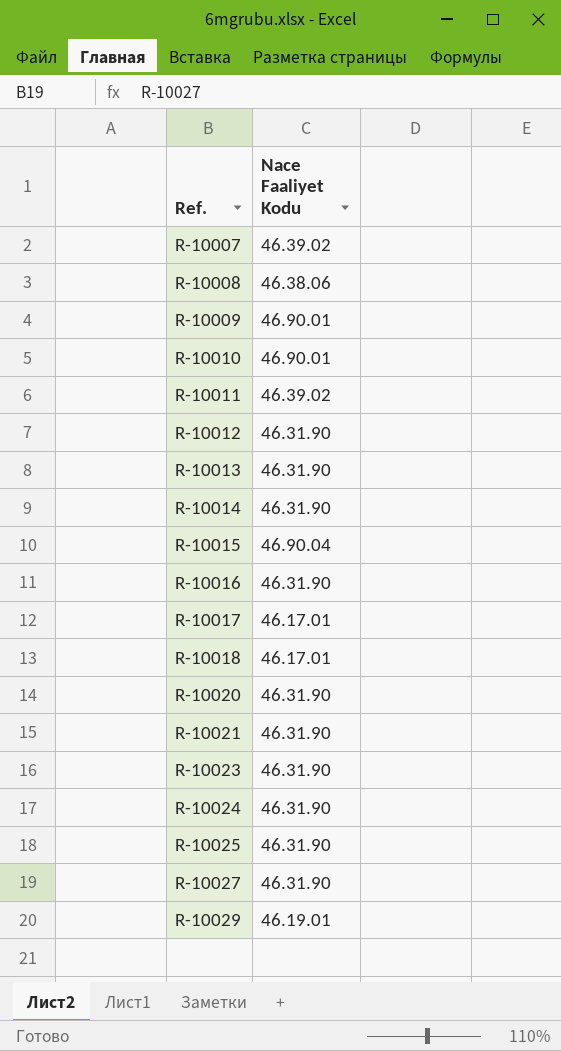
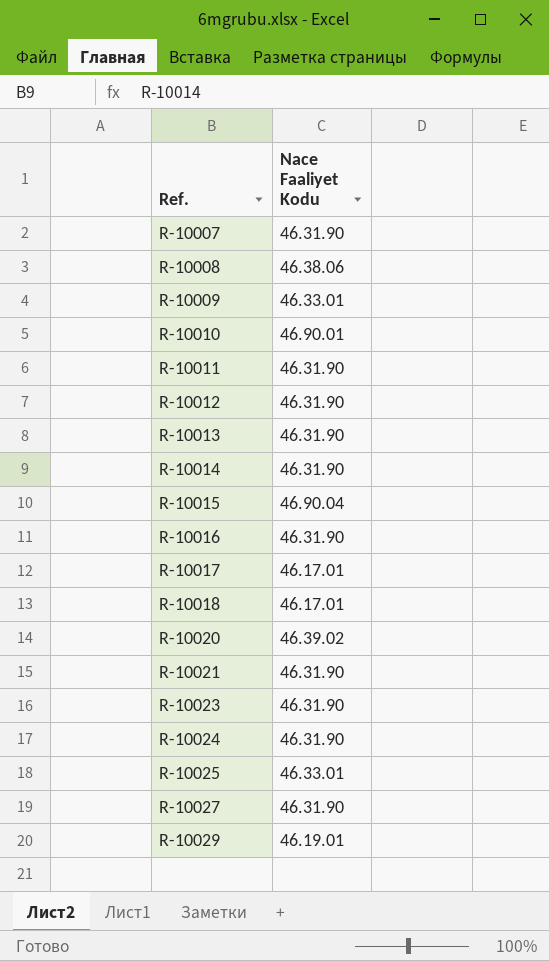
R-10007 | Nace Faaliyet Kodu: 46.39.02 -> 46.31.90
R-10009 | Nace Faaliyet Kodu: 46.90.01 -> 46.33.01
R-10011 | Nace Faaliyet Kodu: 46.39.02 -> 46.31.90
R-10020 | Nace Faaliyet Kodu: 46.31.90 -> 46.39.02
R-10025 | Nace Faaliyet Kodu: 46.31.90 -> 46.33.01

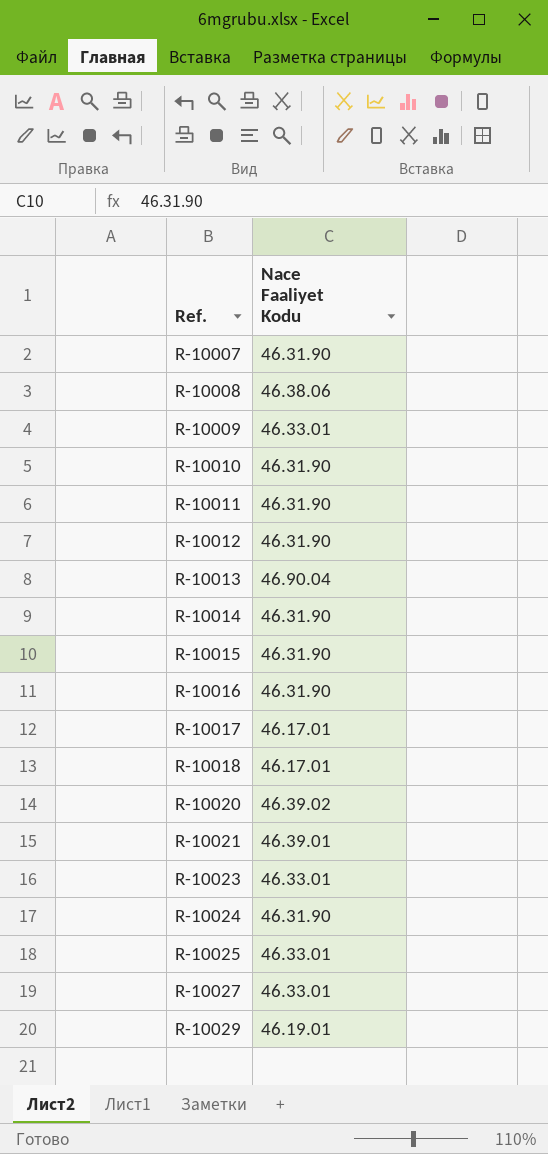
R-10010 | Nace Faaliyet Kodu: 46.90.01 -> 46.31.90
R-10013 | Nace Faaliyet Kodu: 46.31.90 -> 46.90.04
R-10015 | Nace Faaliyet Kodu: 46.90.04 -> 46.31.90
R-10021 | Nace Faaliyet Kodu: 46.31.90 -> 46.39.01
R-10023 | Nace Faaliyet Kodu: 46.31.90 -> 46.33.01
R-10027 | Nace Faaliyet Kodu: 46.31.90 -> 46.33.01

